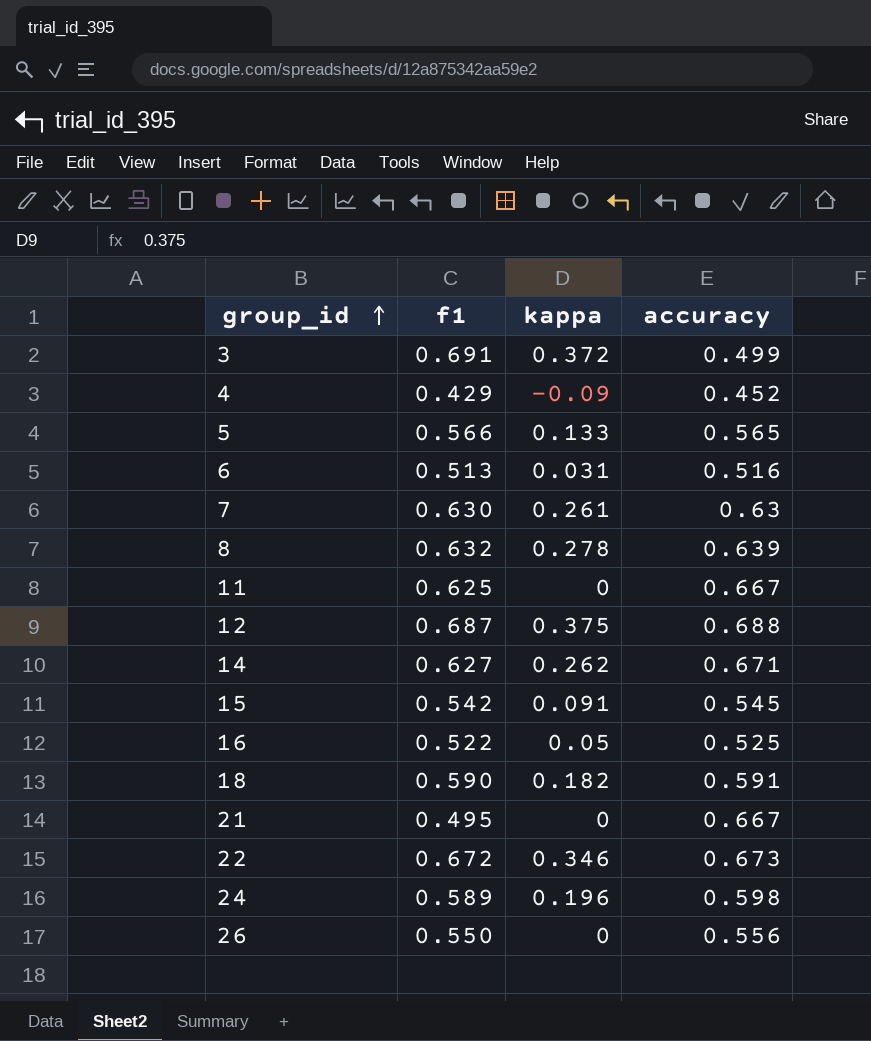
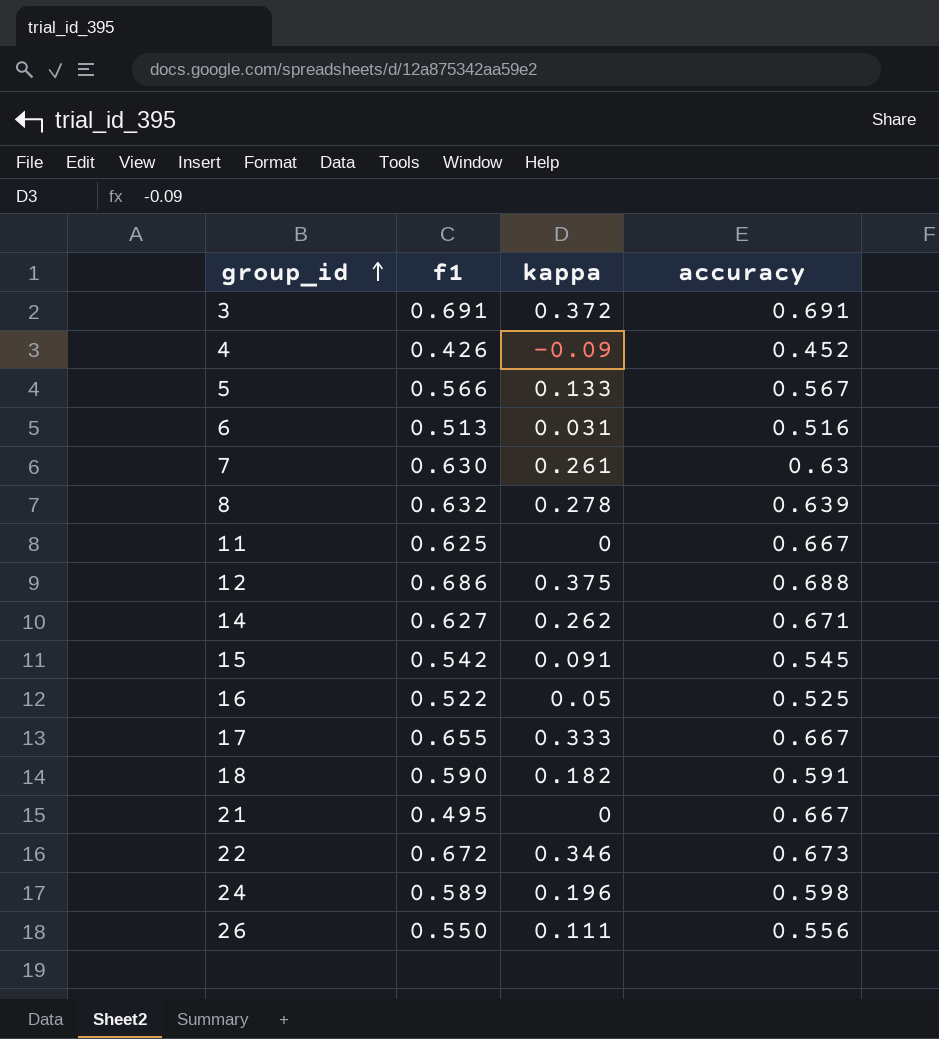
3 | accuracy: 0.499 -> 0.691
4 | f1: 0.429 -> 0.426
5 | accuracy: 0.565 -> 0.567
12 | f1: 0.687 -> 0.686
row 17: none -> 0.655 | 0.333 | 0.667
26 | kappa: 0 -> 0.111

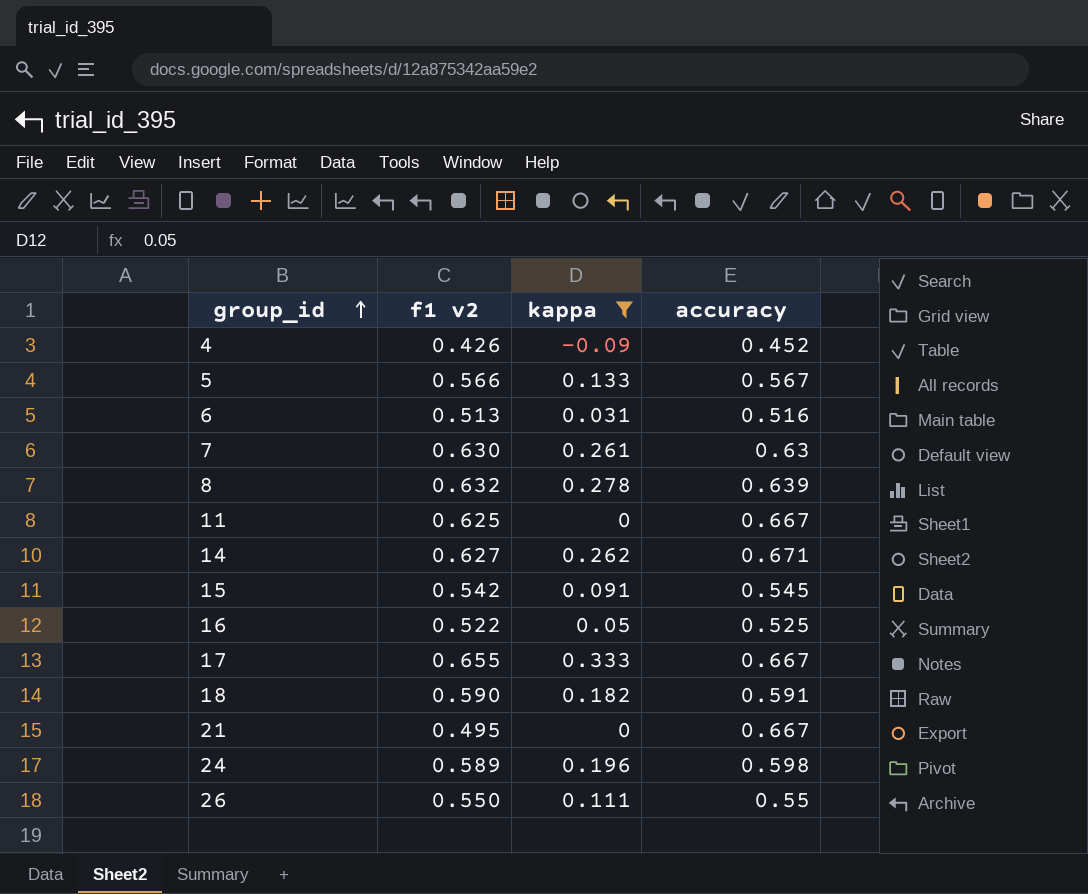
filter: none -> kappa <= 0.333
column name: f1 -> f1 v2
26 | accuracy: 0.556 -> 0.55

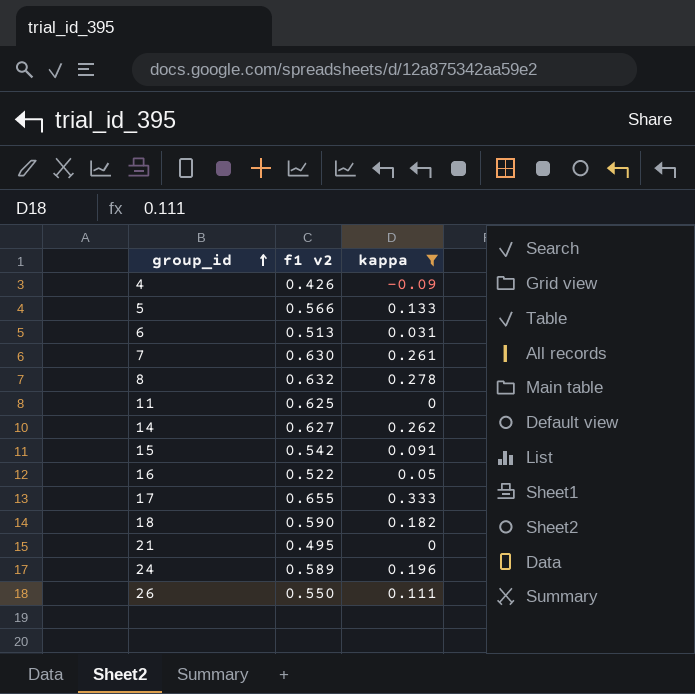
column accuracy | position: 4 -> none

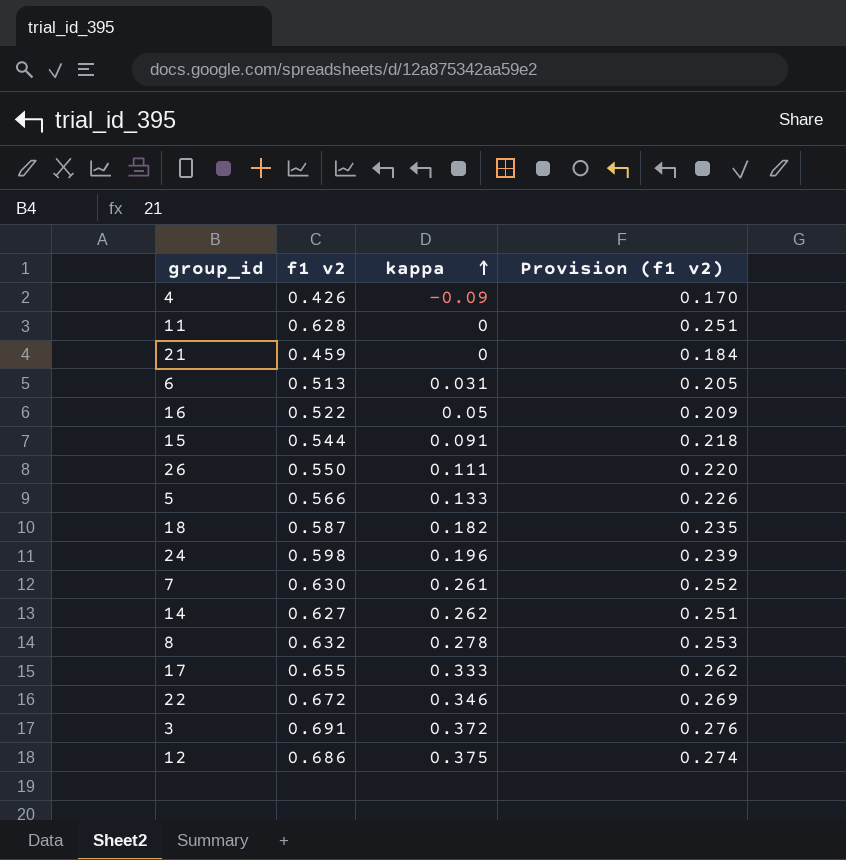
filter: kappa <= 0.333 -> none
row order: group_id ascending -> kappa ascending
column Provision (f1 v2) | formula: none -> [f1 v2] * 0.4
11 | f1 v2: 0.625 -> 0.628
21 | f1 v2: 0.495 -> 0.459
15 | f1 v2: 0.542 -> 0.544
18 | f1 v2: 0.590 -> 0.587
24 | f1 v2: 0.589 -> 0.598

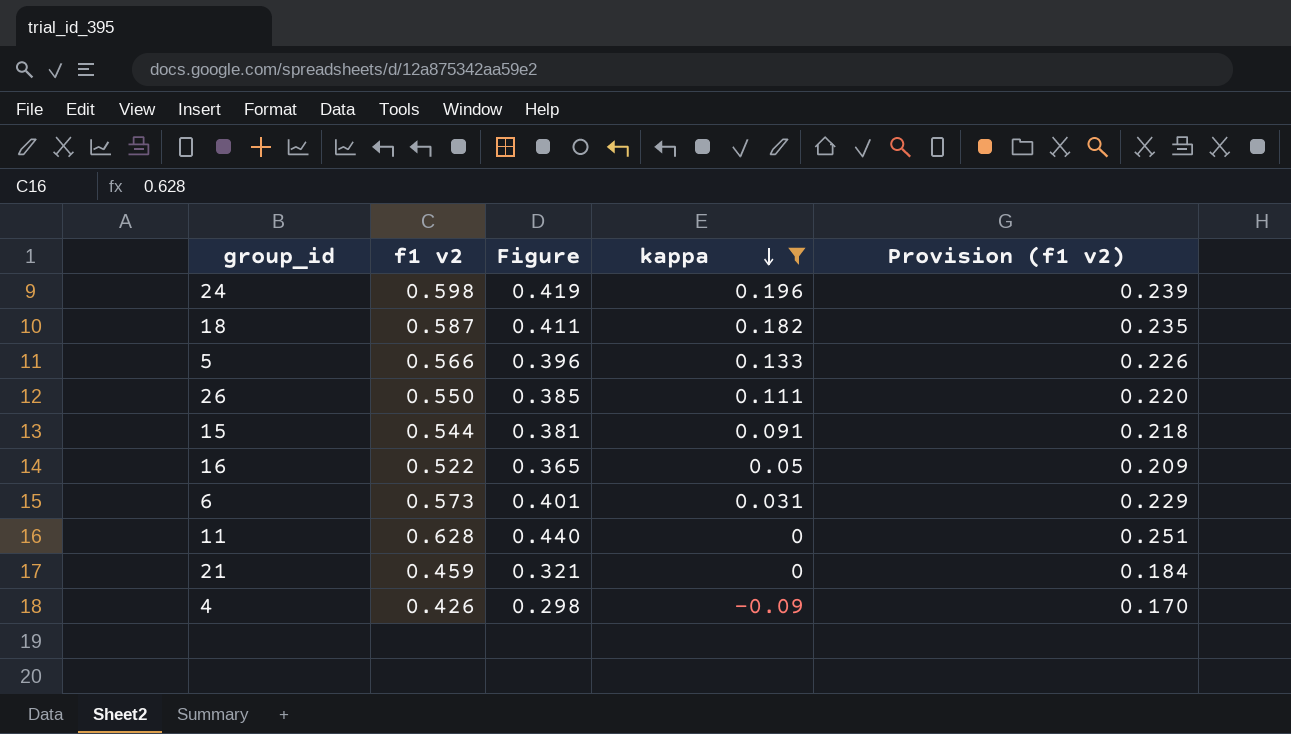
filter: none -> kappa <= 0.196
row order: kappa ascending -> kappa descending
column Figure | formula: none -> [f1 v2] * 0.7
6 | f1 v2: 0.513 -> 0.573
6 | Provision (f1 v2): 0.205 -> 0.229

